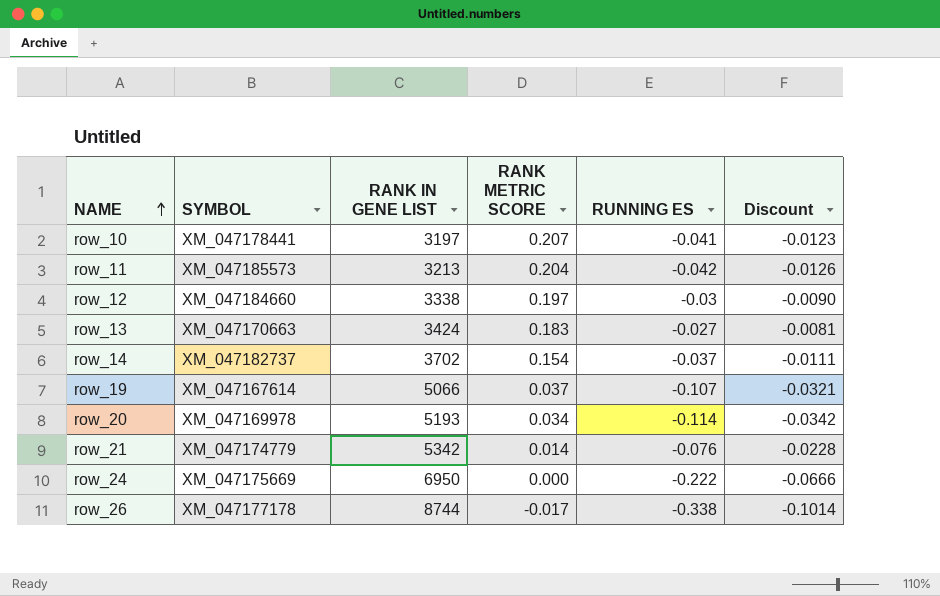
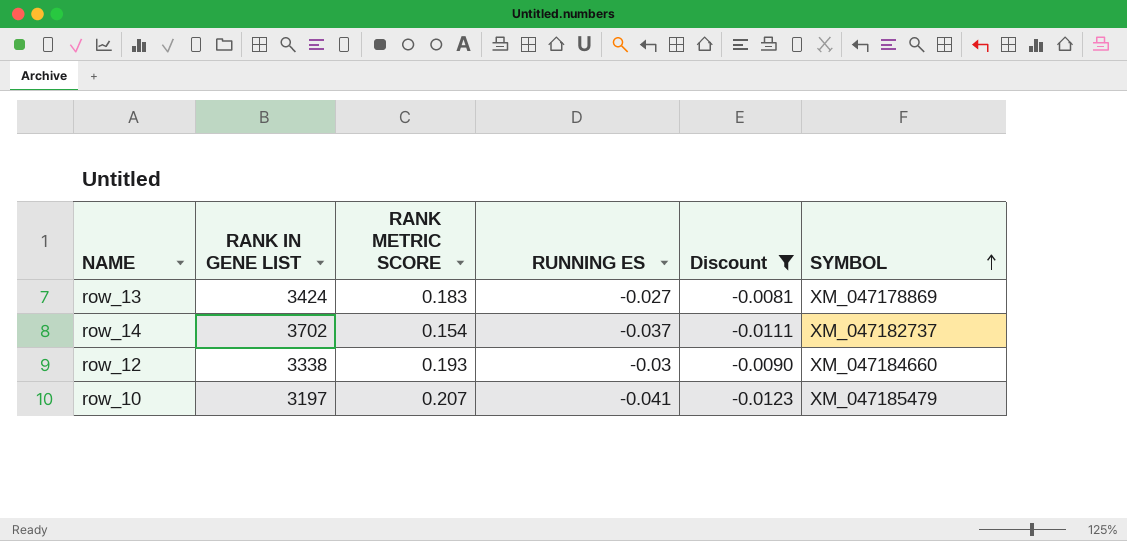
filter: none -> Discount >= -0.0123
row order: NAME ascending -> SYMBOL ascending
column SYMBOL | position: 2 -> 6
row_13 | SYMBOL: XM_047170663 -> XM_047178869
row_12 | RANK METRIC SCORE: 0.197 -> 0.193
row_10 | SYMBOL: XM_047178441 -> XM_047185479

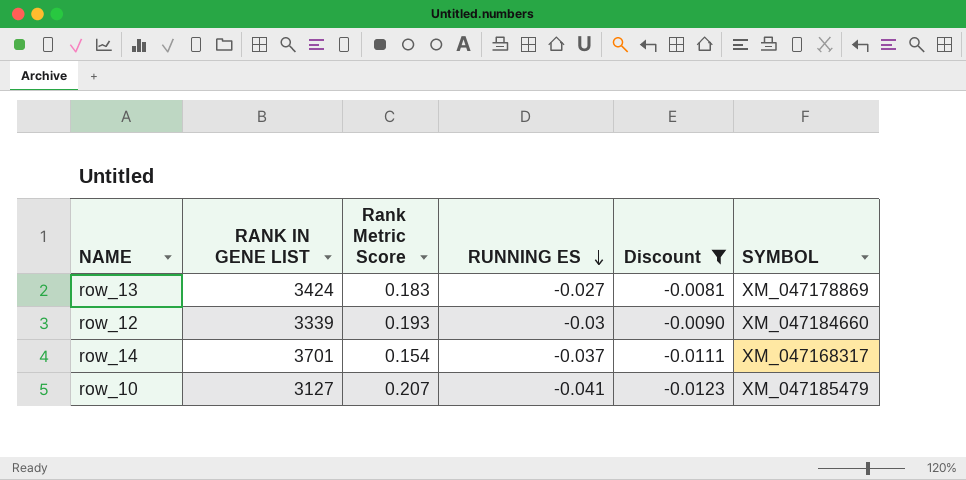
row order: SYMBOL ascending -> RUNNING ES descending
column name: RANK METRIC SCORE -> Rank Metric Score
row_12 | RANK IN GENE LIST: 3338 -> 3339
row_14 | RANK IN GENE LIST: 3702 -> 3701
row_14 | SYMBOL: XM_047182737 -> XM_047168317
row_10 | RANK IN GENE LIST: 3197 -> 3127

